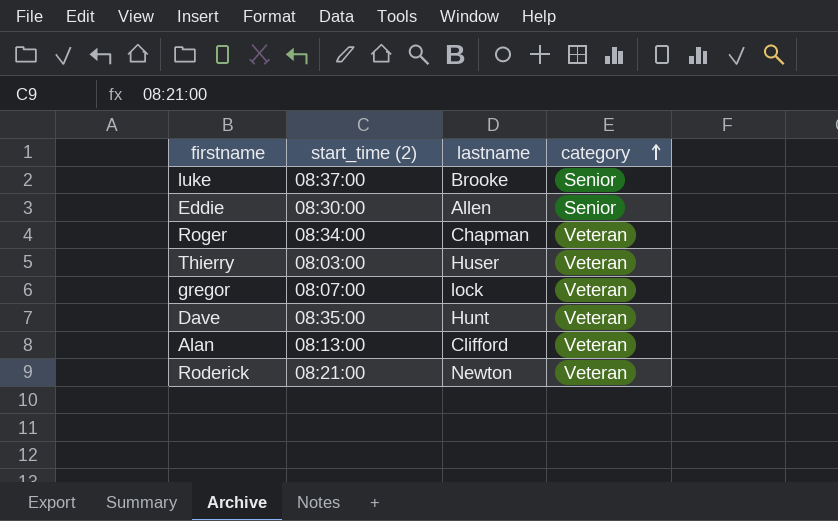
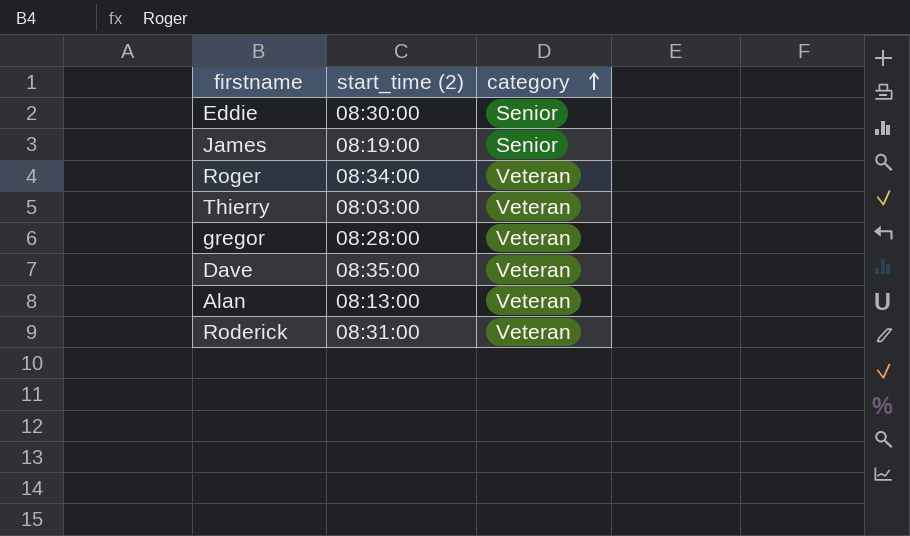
column lastname | position: 3 -> none
row luke: 08:37:00 | Brooke | Senior -> none
row James: none -> 08:19:00 | Senior
gregor | start_time (2): 08:07:00 -> 08:28:00
Roderick | start_time (2): 08:21:00 -> 08:31:00

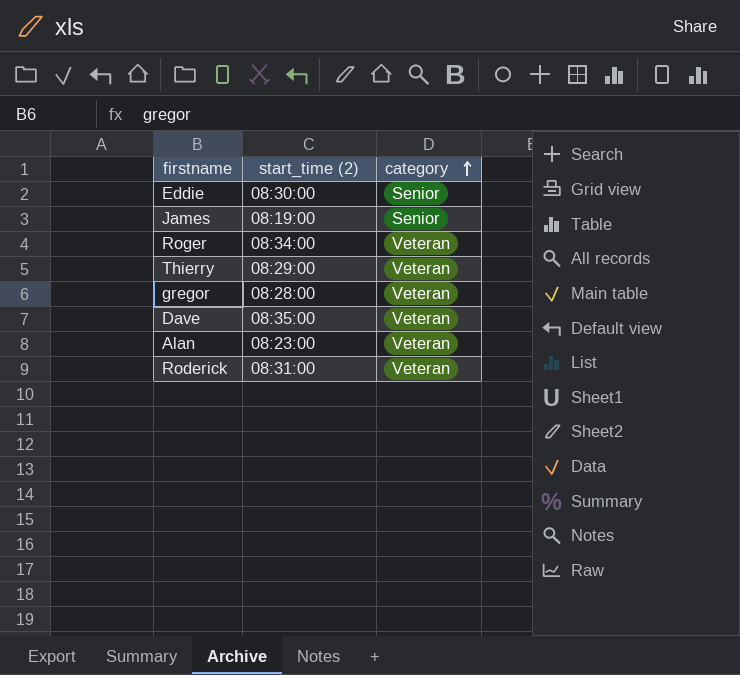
Thierry | start_time (2): 08:03:00 -> 08:29:00
Alan | start_time (2): 08:13:00 -> 08:23:00

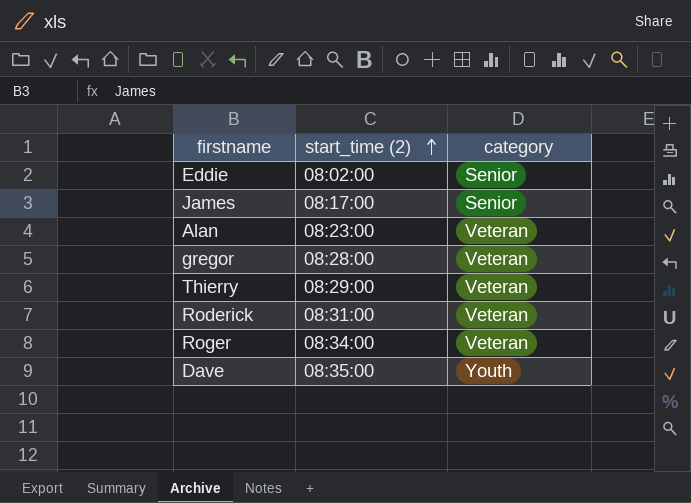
row order: category ascending -> start_time (2) ascending
Eddie | start_time (2): 08:30:00 -> 08:02:00
James | start_time (2): 08:19:00 -> 08:17:00
Dave | category: Veteran -> Youth

